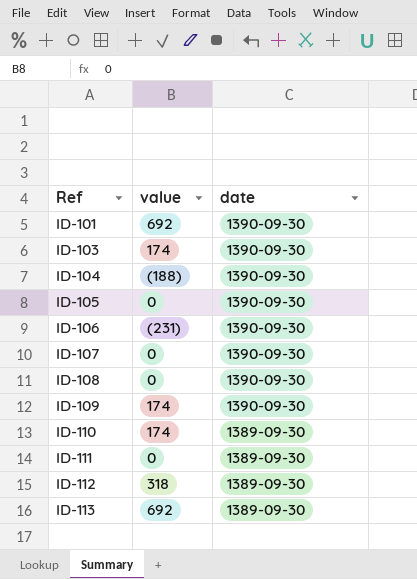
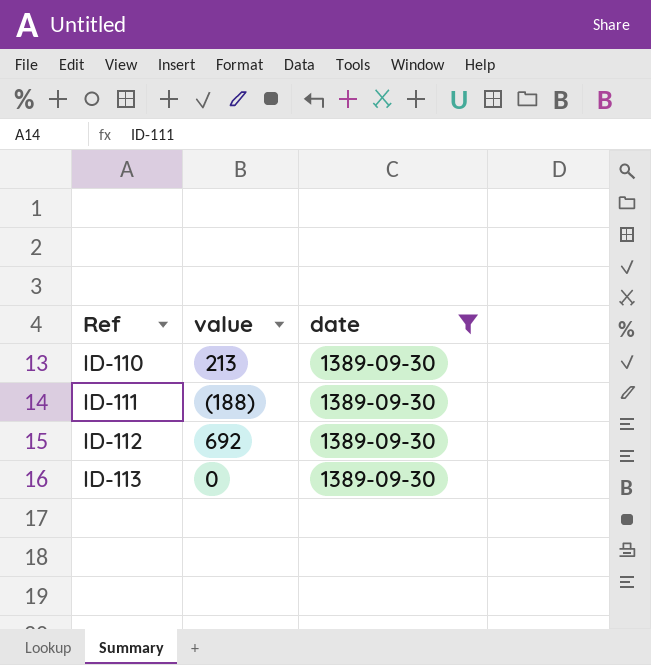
filter: none -> date = 1389-09-30
ID-110 | value: 174 -> 213
ID-111 | value: 0 -> (188)
ID-112 | value: 318 -> 692
ID-113 | value: 692 -> 0

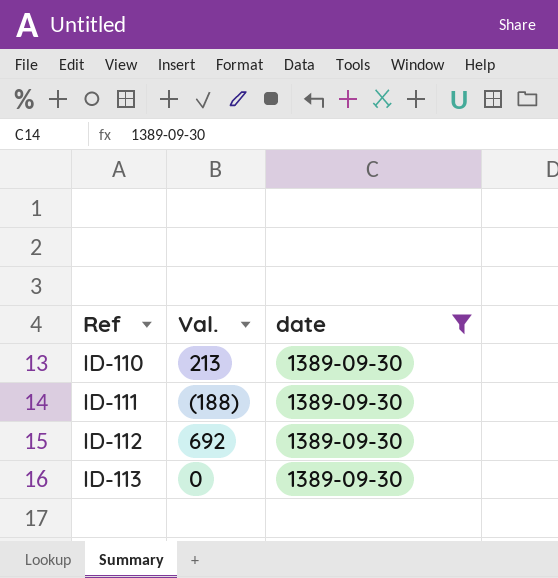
column name: value -> Val.

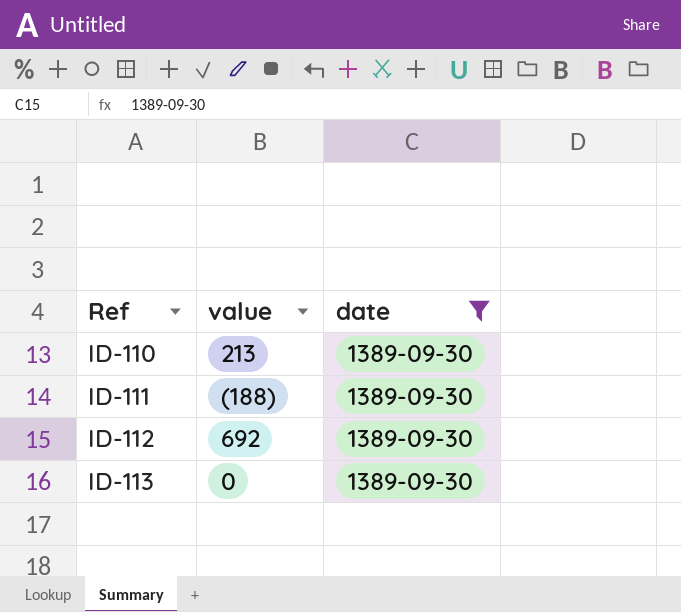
column name: Val. -> value

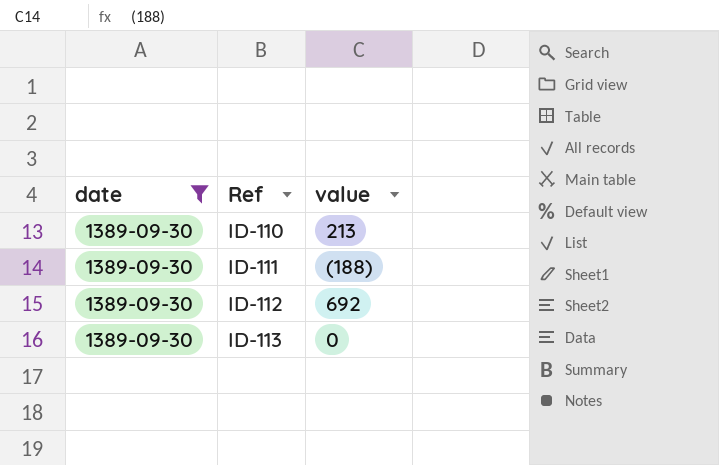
column date | position: 3 -> 1

